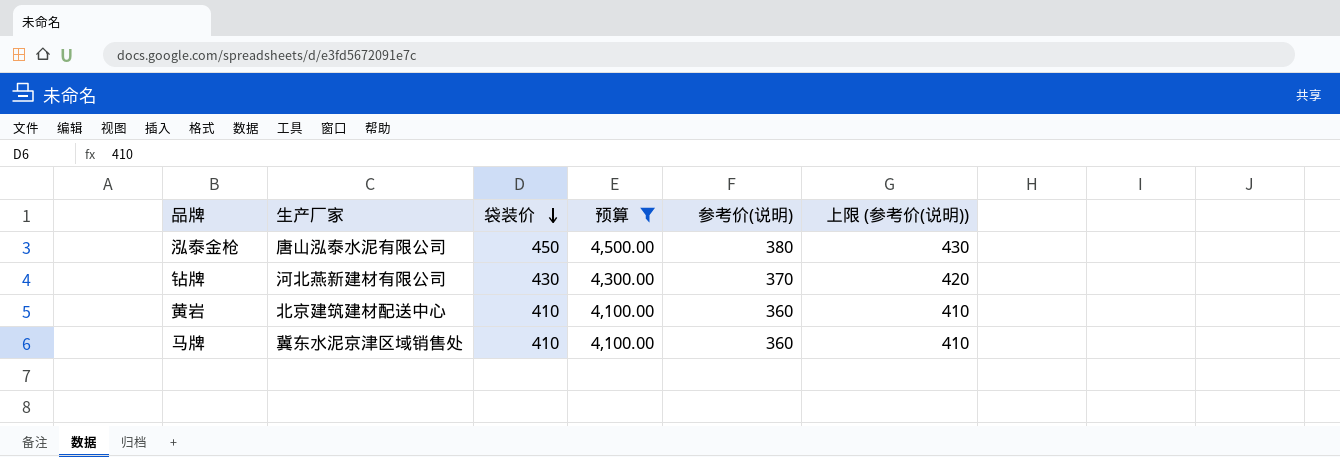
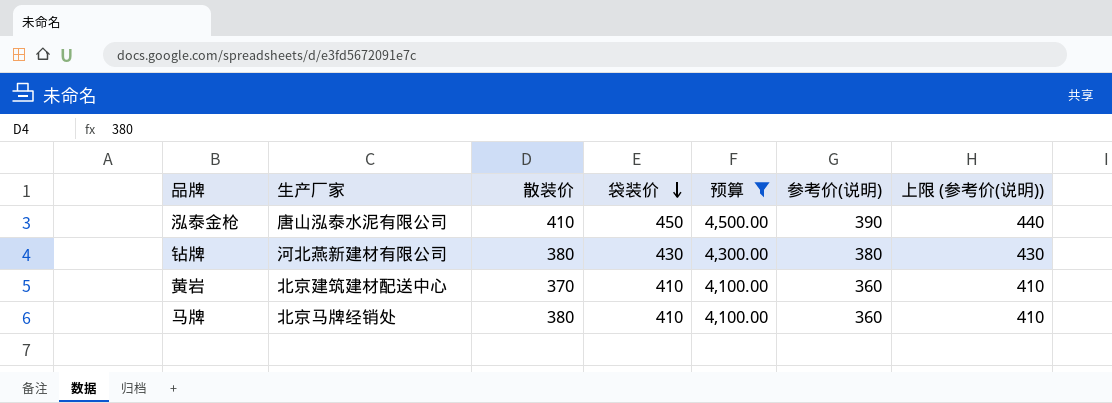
column 散装价 | position: none -> 3
泓泰金枪 | 参考价(说明): 380 -> 390
泓泰金枪 | 上限 (参考价(说明)): 430 -> 440
钻牌 | 参考价(说明): 370 -> 380
钻牌 | 上限 (参考价(说明)): 420 -> 430
马牌 | 生产厂家: 冀东水泥京津区域销售处 -> 北京马牌经销处

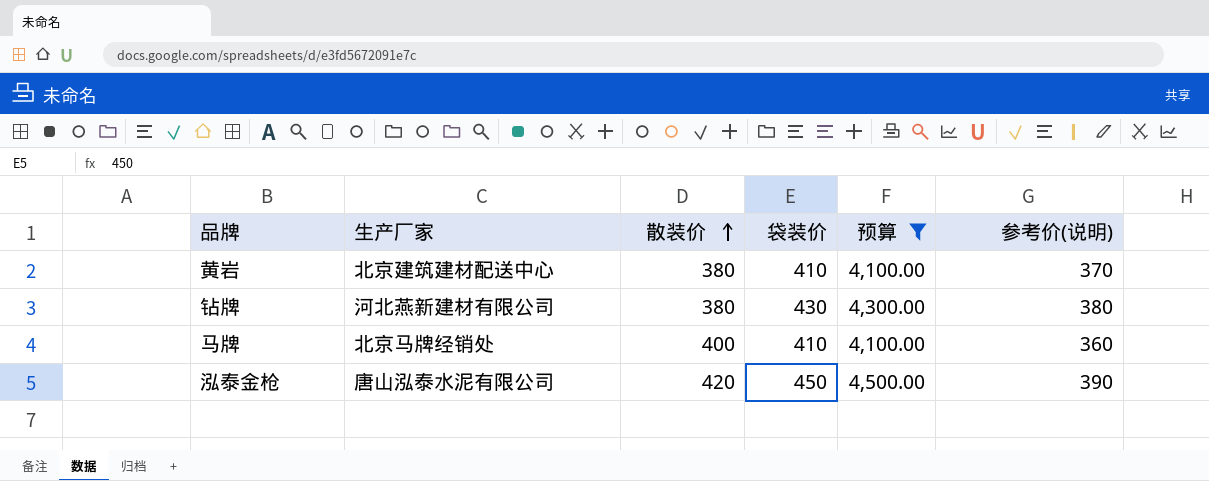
row order: 袋装价 descending -> 散装价 ascending
column 上限 (参考价(说明)) | formula: [参考价(说明)] + 50 -> none
黄岩 | 散装价: 370 -> 380
黄岩 | 参考价(说明): 360 -> 370
马牌 | 散装价: 380 -> 400
泓泰金枪 | 散装价: 410 -> 420

